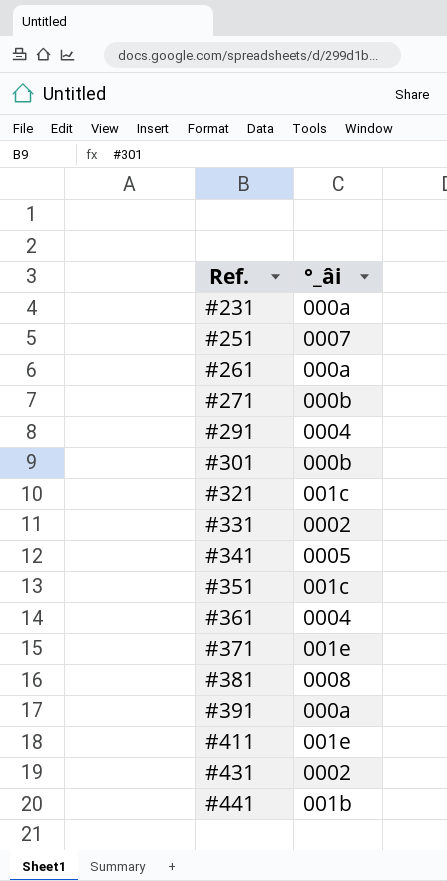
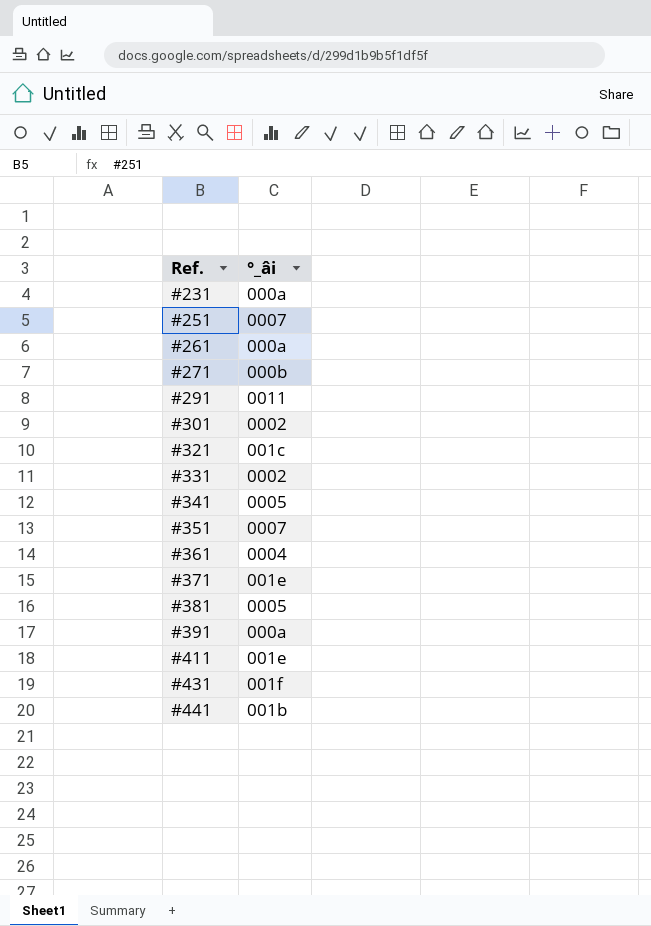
#291 | °_âi: 0004 -> 0011
#301 | °_âi: 000b -> 0002
#351 | °_âi: 001c -> 0007
#381 | °_âi: 0008 -> 0005
#431 | °_âi: 0002 -> 001f

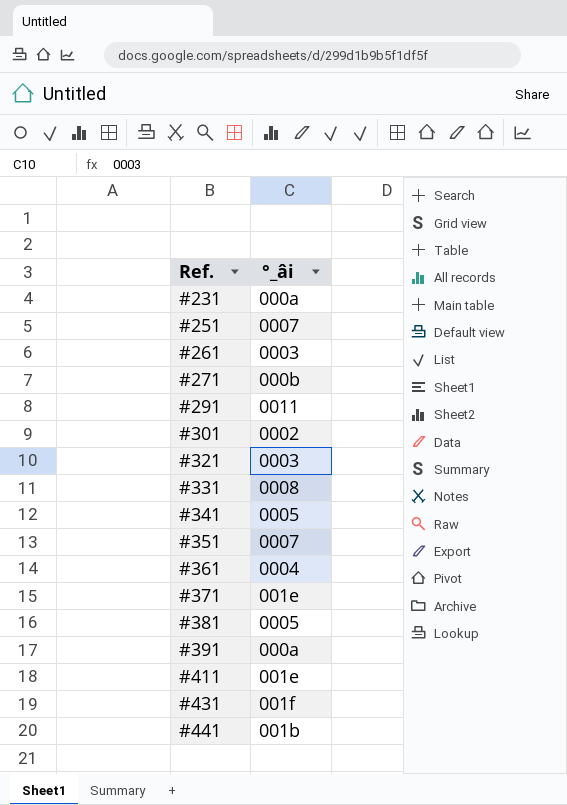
#261 | °_âi: 000a -> 0003
#321 | °_âi: 001c -> 0003
#331 | °_âi: 0002 -> 0008

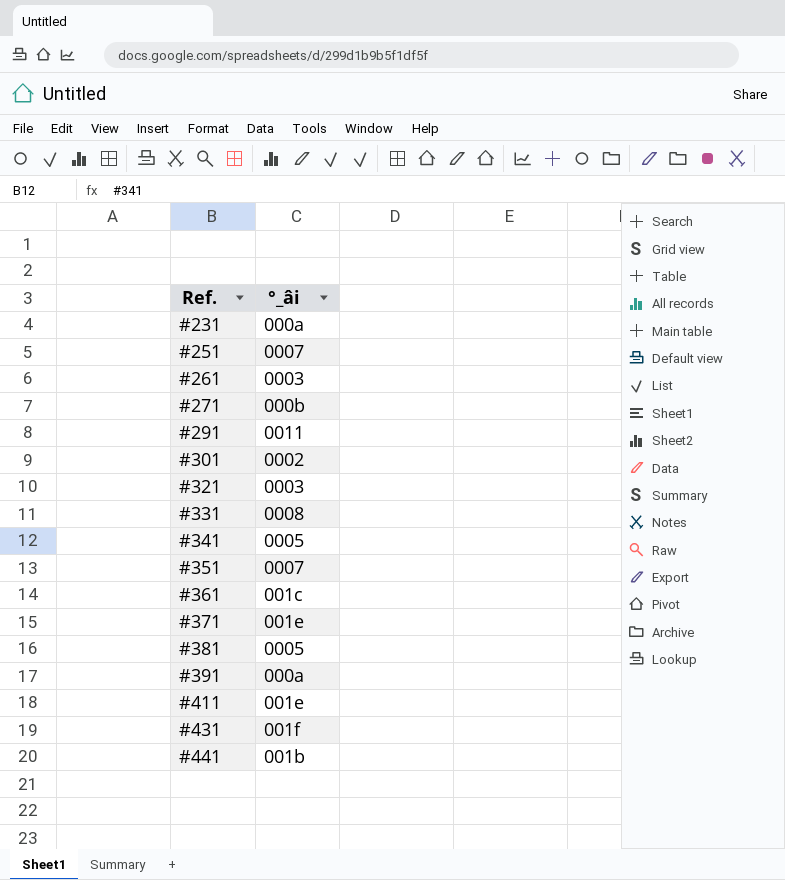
#361 | °_âi: 0004 -> 001c

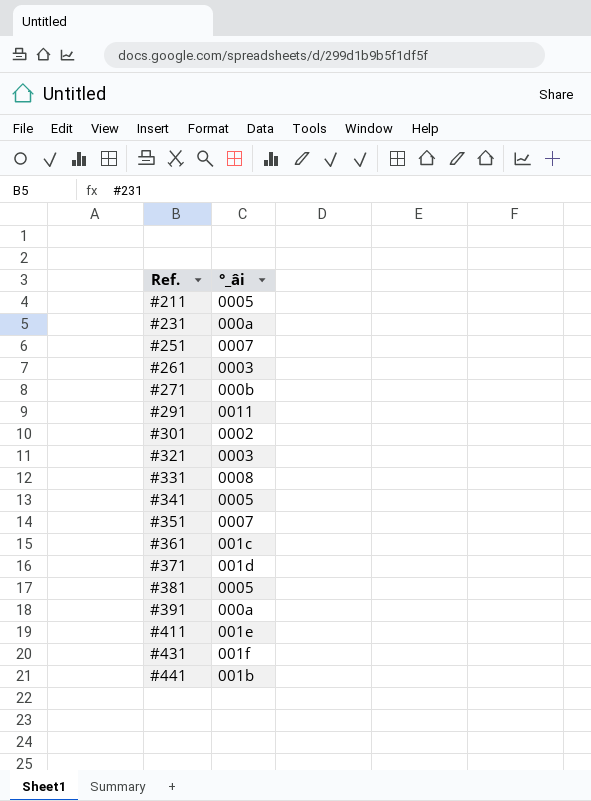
row #211: none -> 0005
#371 | °_âi: 001e -> 001d

